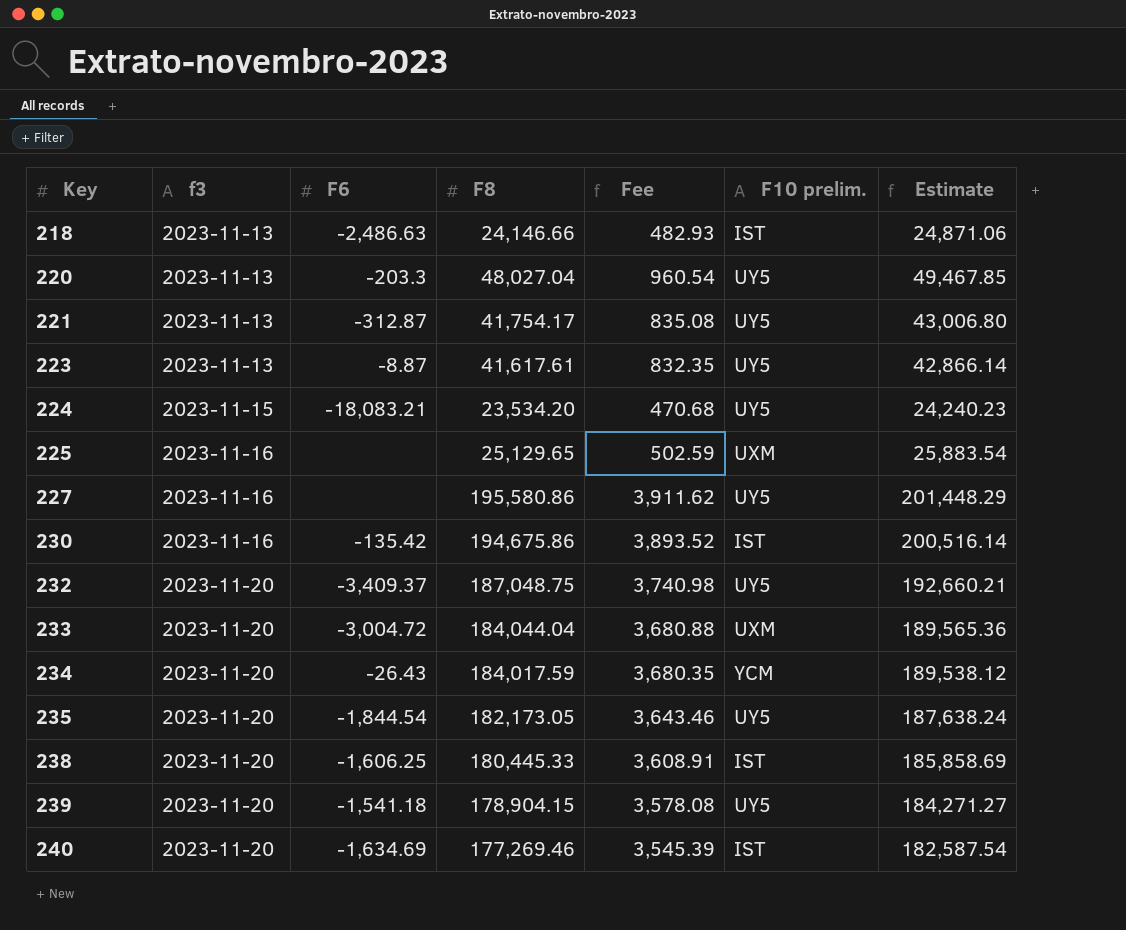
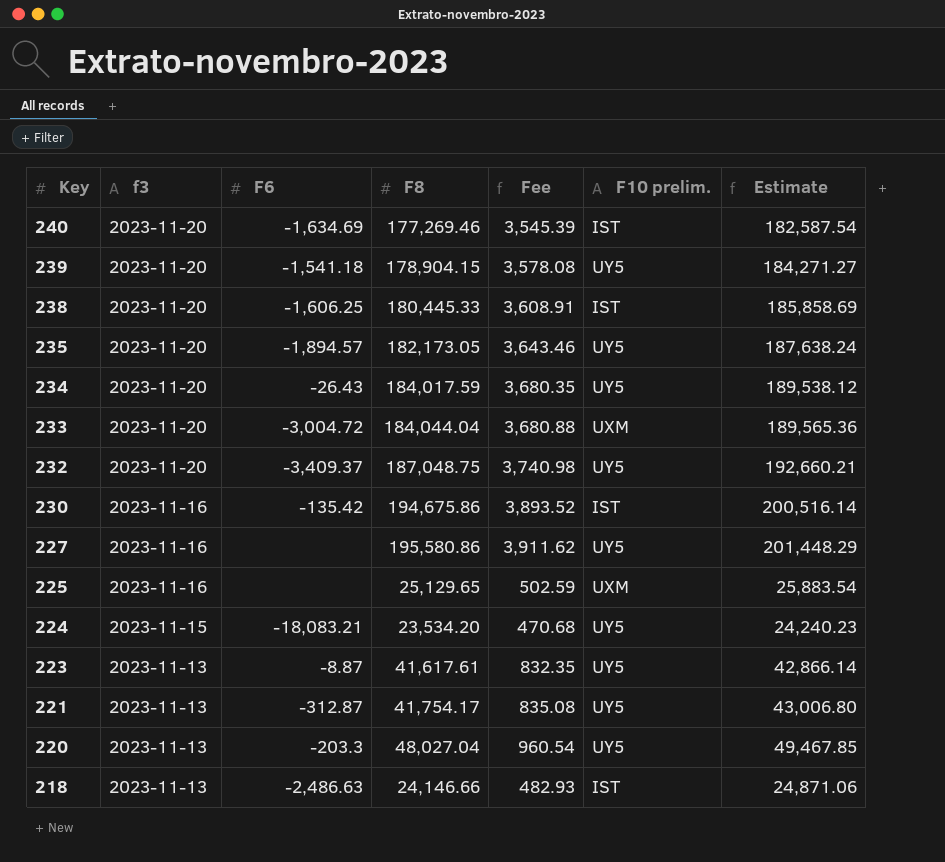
row order: Key ascending -> Key descending
235 | F6: -1,844.54 -> -1,894.57
234 | F10 prelim.: YCM -> UY5

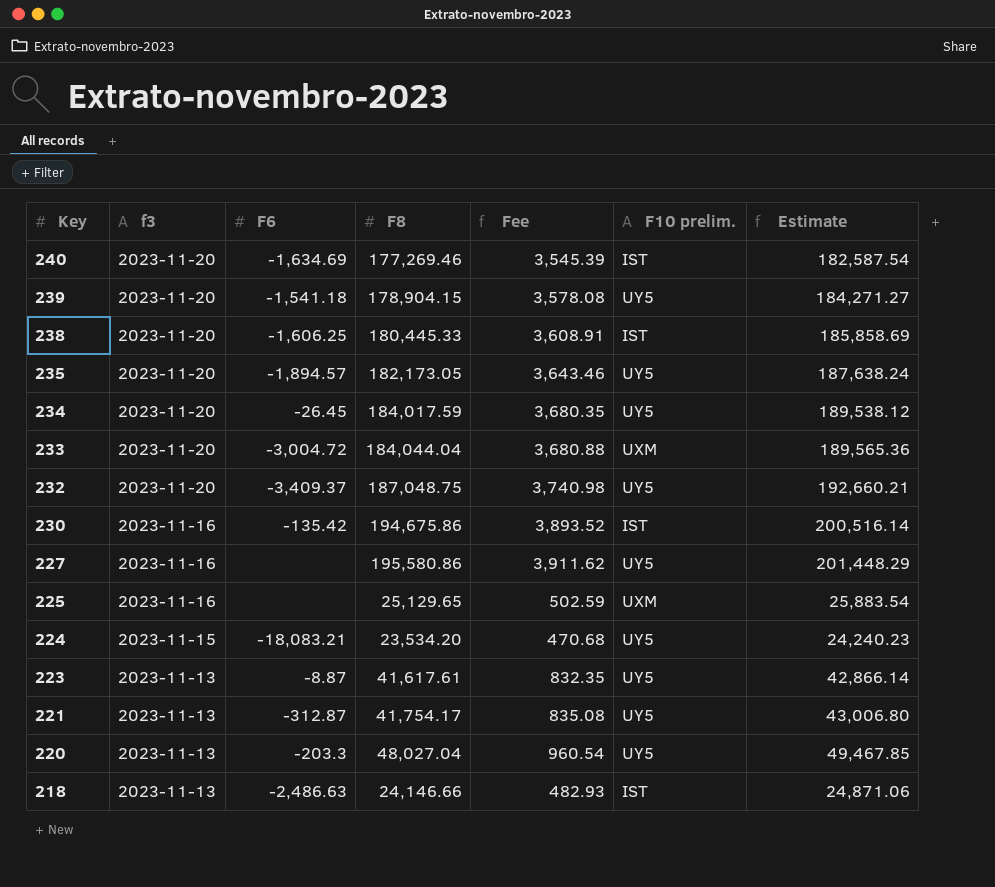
234 | F6: -26.43 -> -26.45

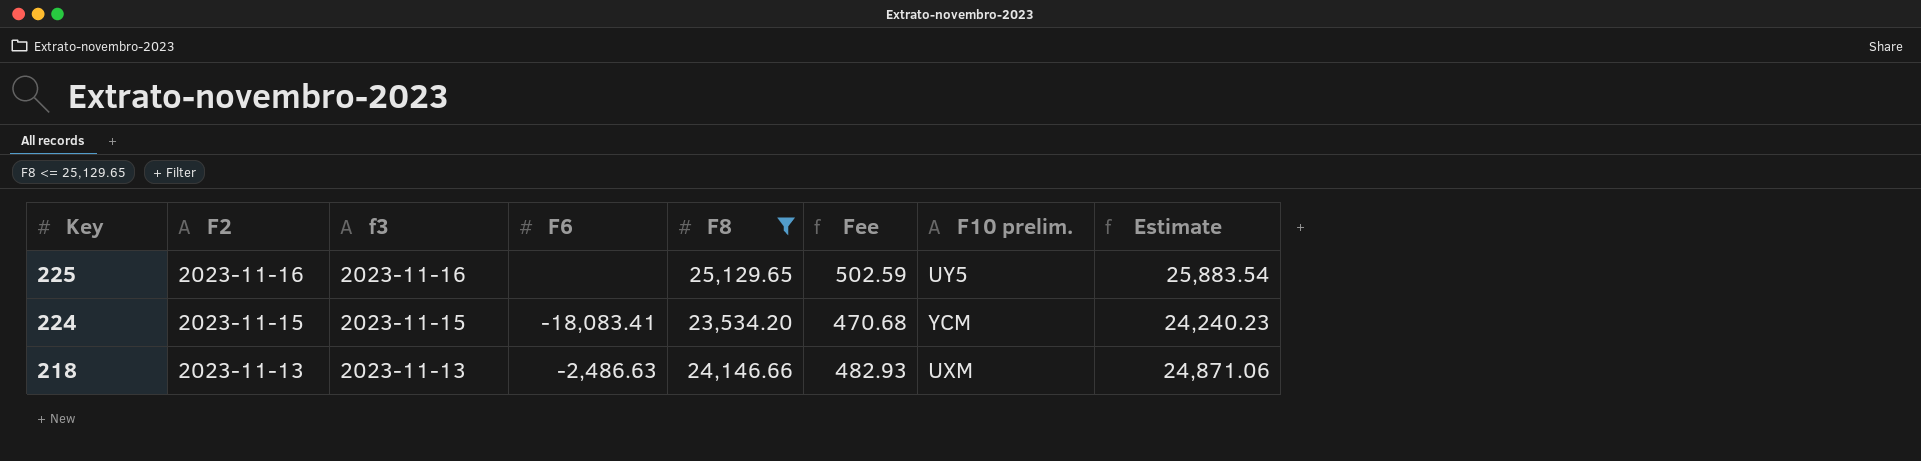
filter: none -> F8 <= 25,129.65
column F2 | position: none -> 2
225 | F10 prelim.: UXM -> UY5
224 | F6: -18,083.21 -> -18,083.41
224 | F10 prelim.: UY5 -> YCM
218 | F10 prelim.: IST -> UXM

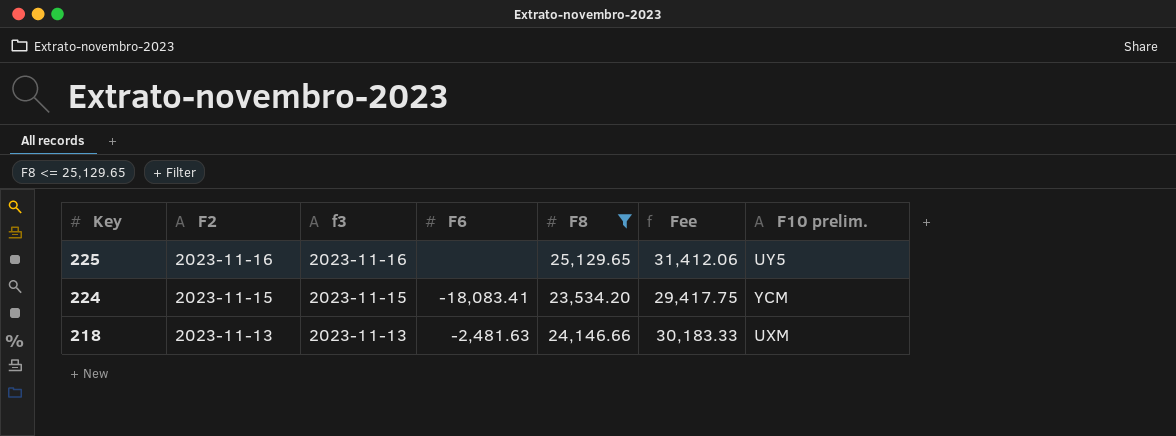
column Estimate | formula: [F8] * 1.03 -> none
column Fee | formula: [F8] * 0.02 -> [F8] * 1.25
218 | F6: -2,486.63 -> -2,481.63

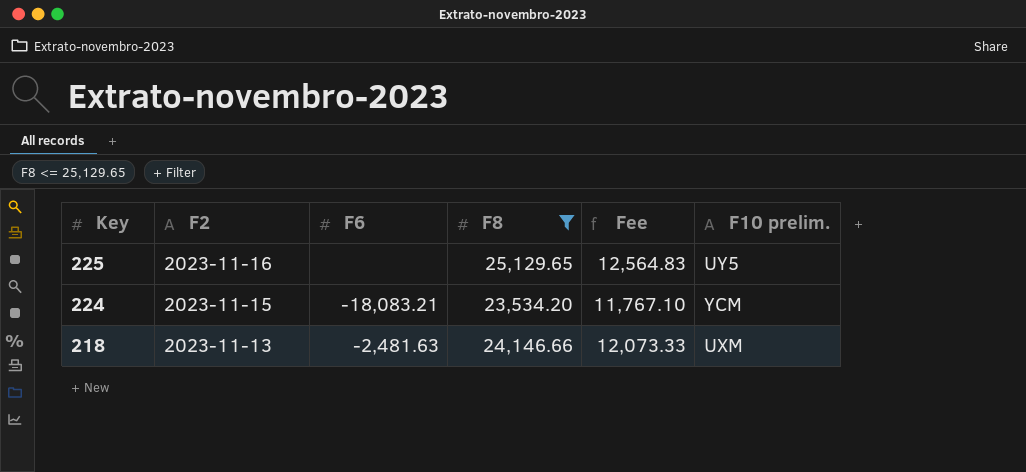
column f3 | position: 3 -> none
column Fee | formula: [F8] * 1.25 -> [F8] * 0.5
224 | F6: -18,083.41 -> -18,083.21

